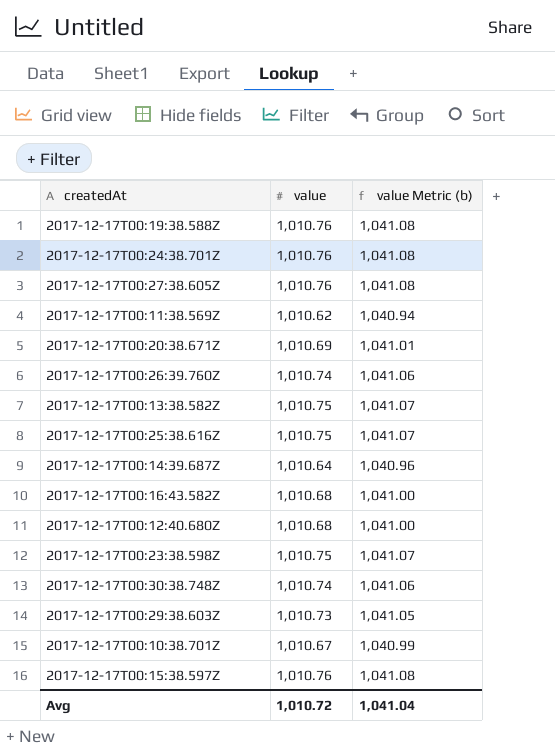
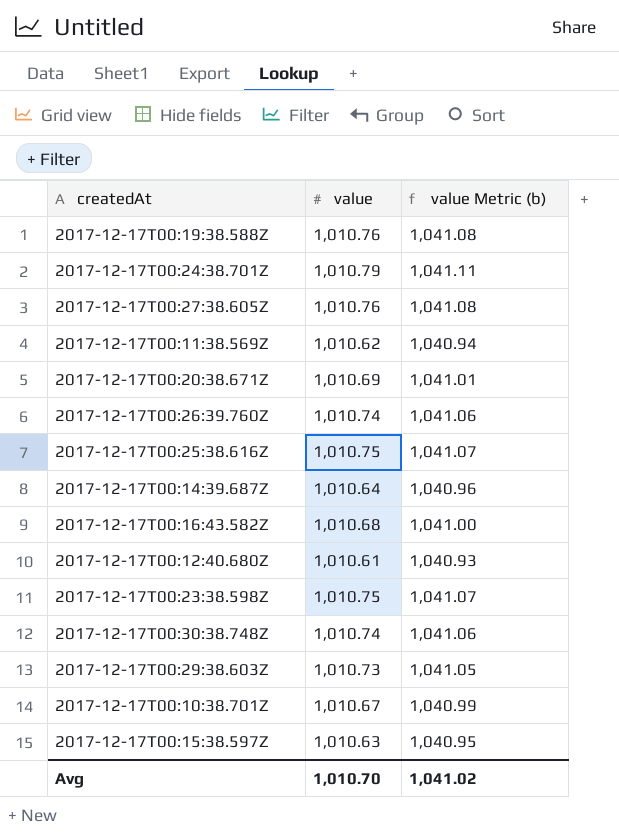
row 2017-12-17T00:13:38.582Z: 1,010.75 | 1,041.07 -> none
2017-12-17T00:24:38.701Z | value: 1,010.76 -> 1,010.79
2017-12-17T00:24:38.701Z | value Metric (b): 1,041.08 -> 1,041.11
2017-12-17T00:12:40.680Z | value: 1,010.68 -> 1,010.61
2017-12-17T00:12:40.680Z | value Metric (b): 1,041.00 -> 1,040.93
2017-12-17T00:15:38.597Z | value: 1,010.76 -> 1,010.63
2017-12-17T00:15:38.597Z | value Metric (b): 1,041.08 -> 1,040.95
Avg | value: 1,010.72 -> 1,010.70
Avg | value Metric (b): 1,041.04 -> 1,041.02

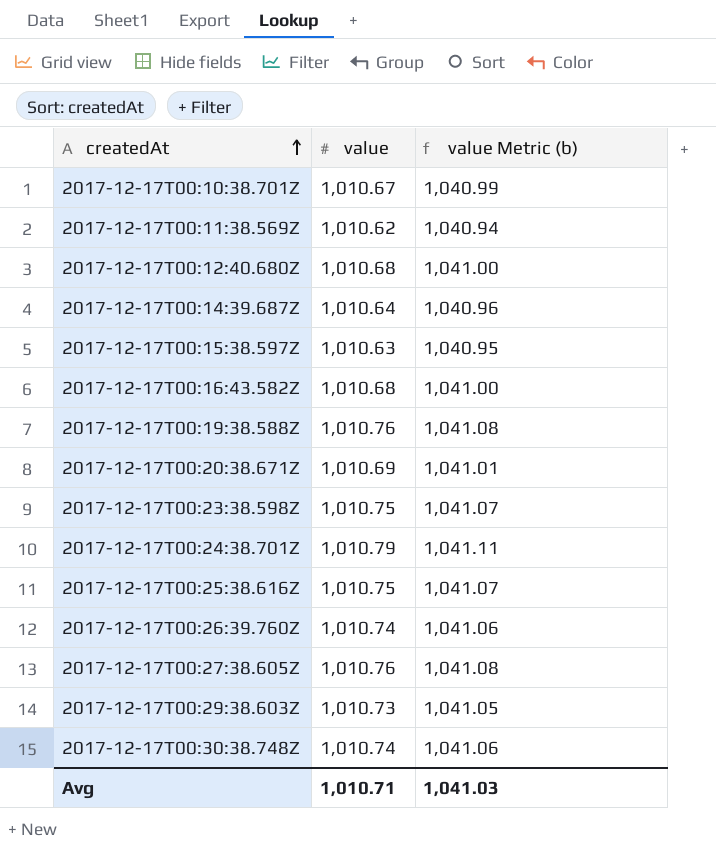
row order: none -> createdAt ascending
2017-12-17T00:12:40.680Z | value: 1,010.61 -> 1,010.68
2017-12-17T00:12:40.680Z | value Metric (b): 1,040.93 -> 1,041.00
Avg | value: 1,010.70 -> 1,010.71
Avg | value Metric (b): 1,041.02 -> 1,041.03

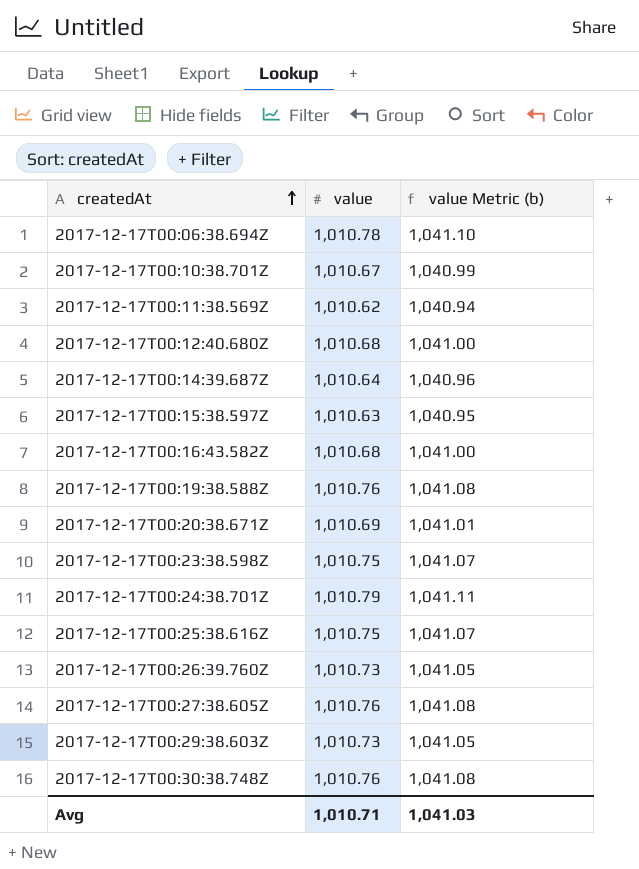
row 2017-12-17T00:06:38.694Z: none -> 1,010.78 | 1,041.10
2017-12-17T00:26:39.760Z | value: 1,010.74 -> 1,010.73
2017-12-17T00:26:39.760Z | value Metric (b): 1,041.06 -> 1,041.05
2017-12-17T00:30:38.748Z | value: 1,010.74 -> 1,010.76
2017-12-17T00:30:38.748Z | value Metric (b): 1,041.06 -> 1,041.08

